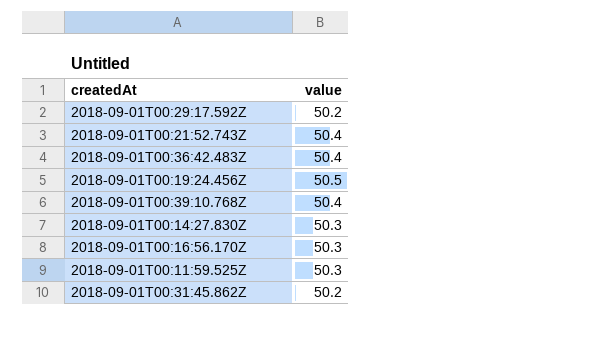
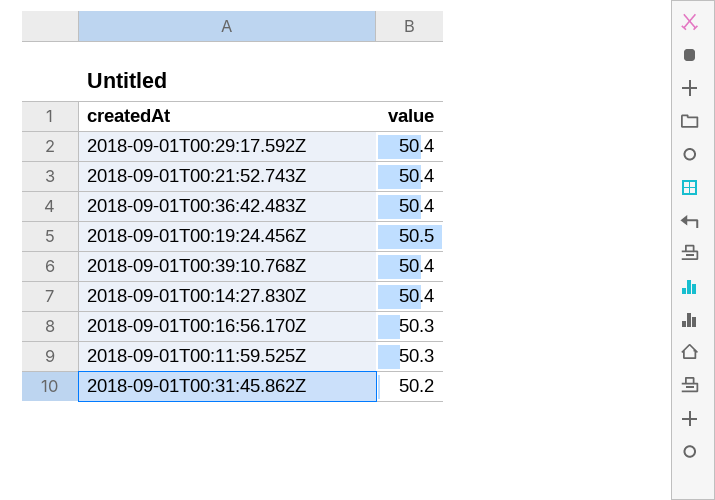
2018-09-01T00:29:17.592Z | value: 50.2 -> 50.4
2018-09-01T00:14:27.830Z | value: 50.3 -> 50.4

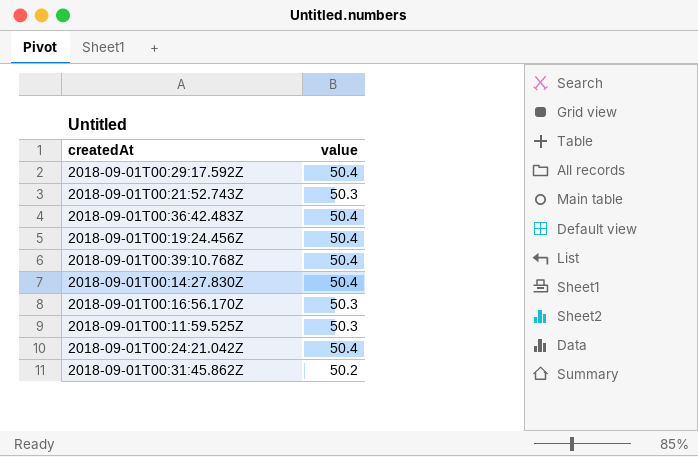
2018-09-01T00:21:52.743Z | value: 50.4 -> 50.3
2018-09-01T00:19:24.456Z | value: 50.5 -> 50.4
row 2018-09-01T00:24:21.042Z: none -> 50.4

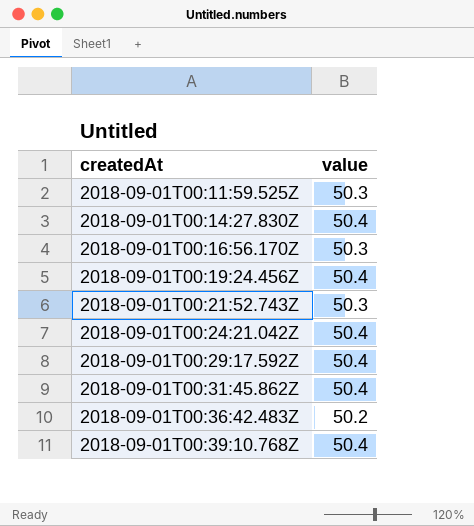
row order: none -> createdAt ascending
2018-09-01T00:31:45.862Z | value: 50.2 -> 50.4
2018-09-01T00:36:42.483Z | value: 50.4 -> 50.2

